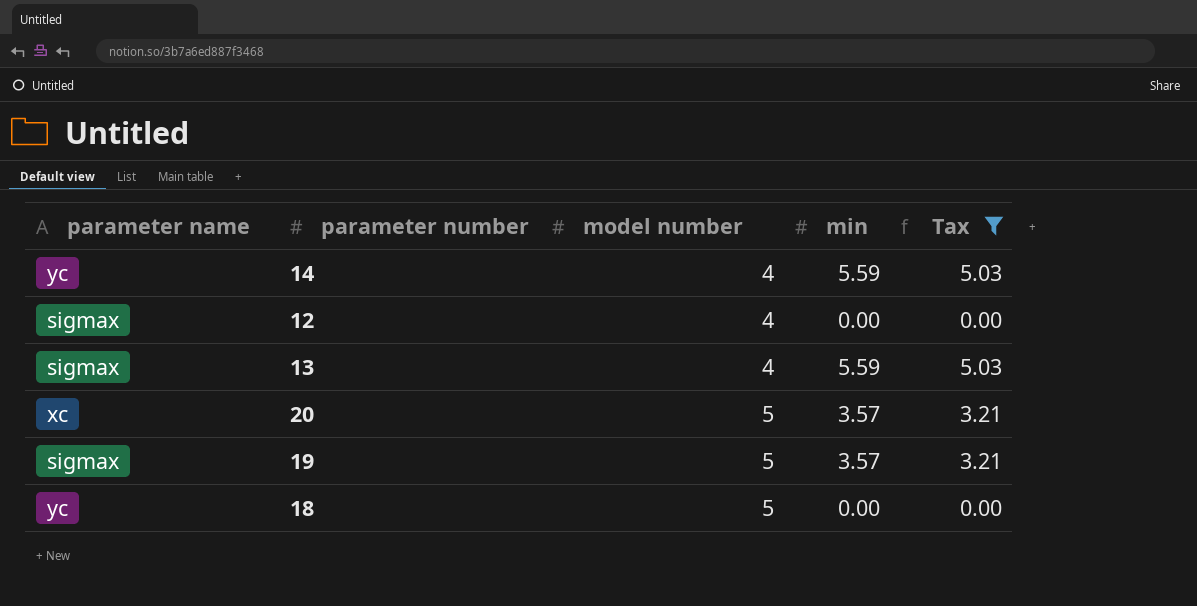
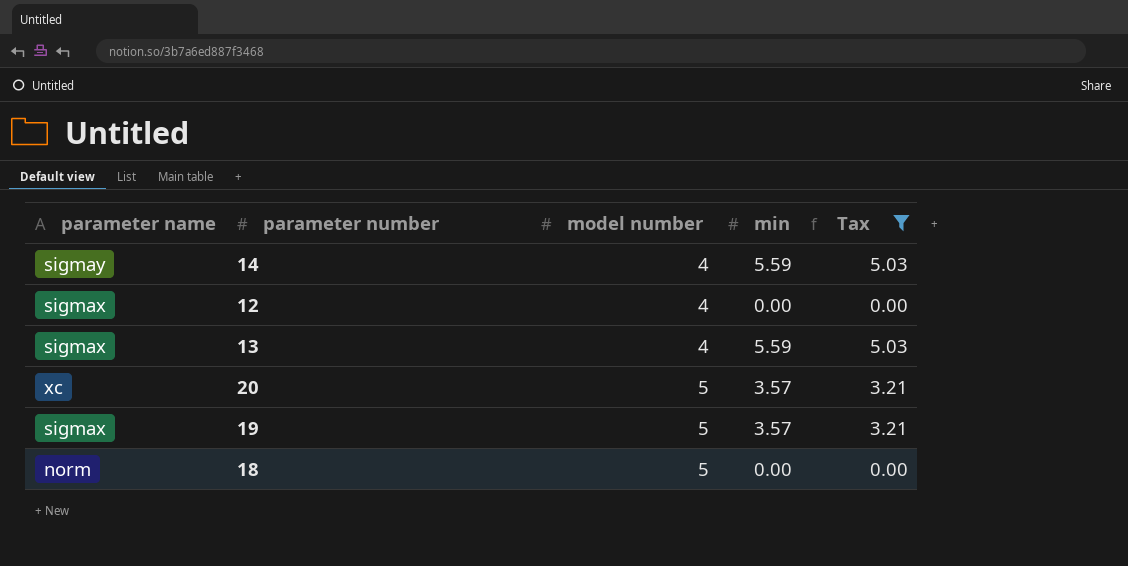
14 | parameter name: yc -> sigmay
18 | parameter name: yc -> norm

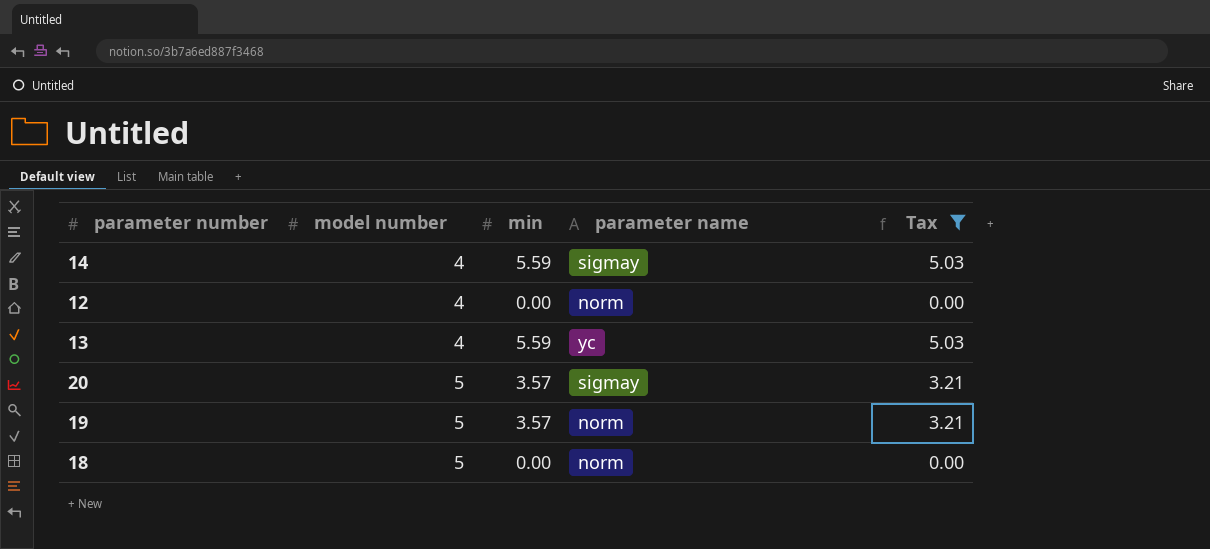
column parameter name | position: 1 -> 4
12 | parameter name: sigmax -> norm
13 | parameter name: sigmax -> yc
20 | parameter name: xc -> sigmay
19 | parameter name: sigmax -> norm

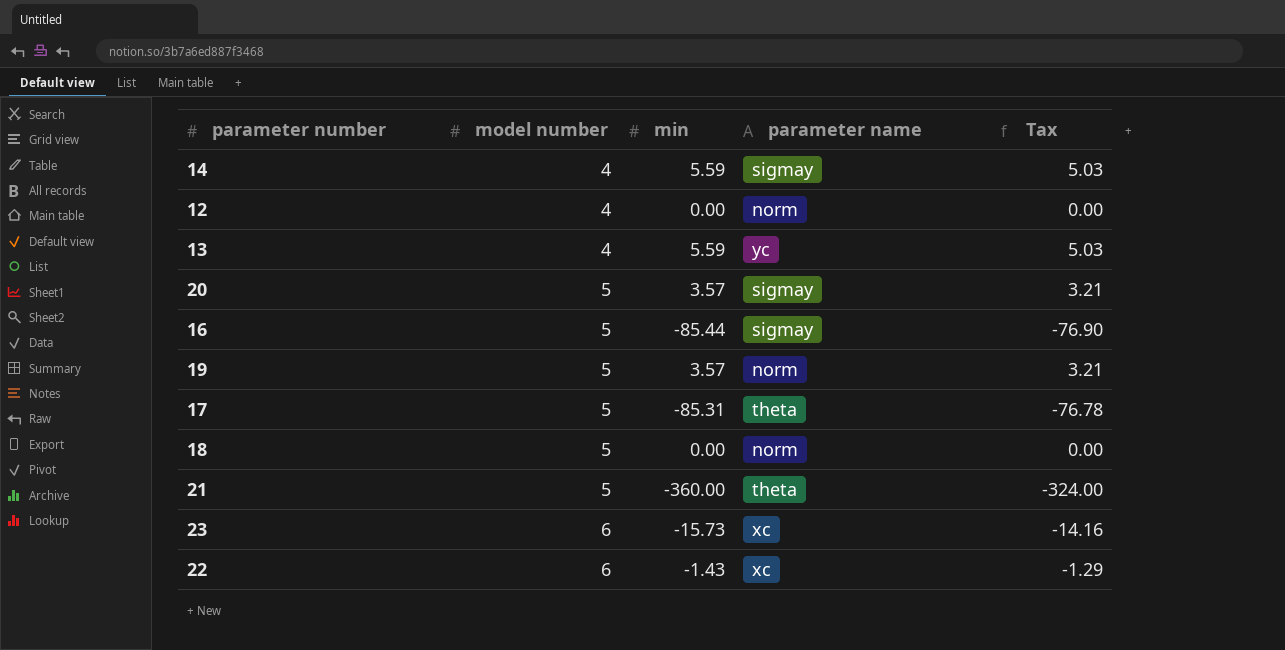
filter: Tax >= 0.00 -> none

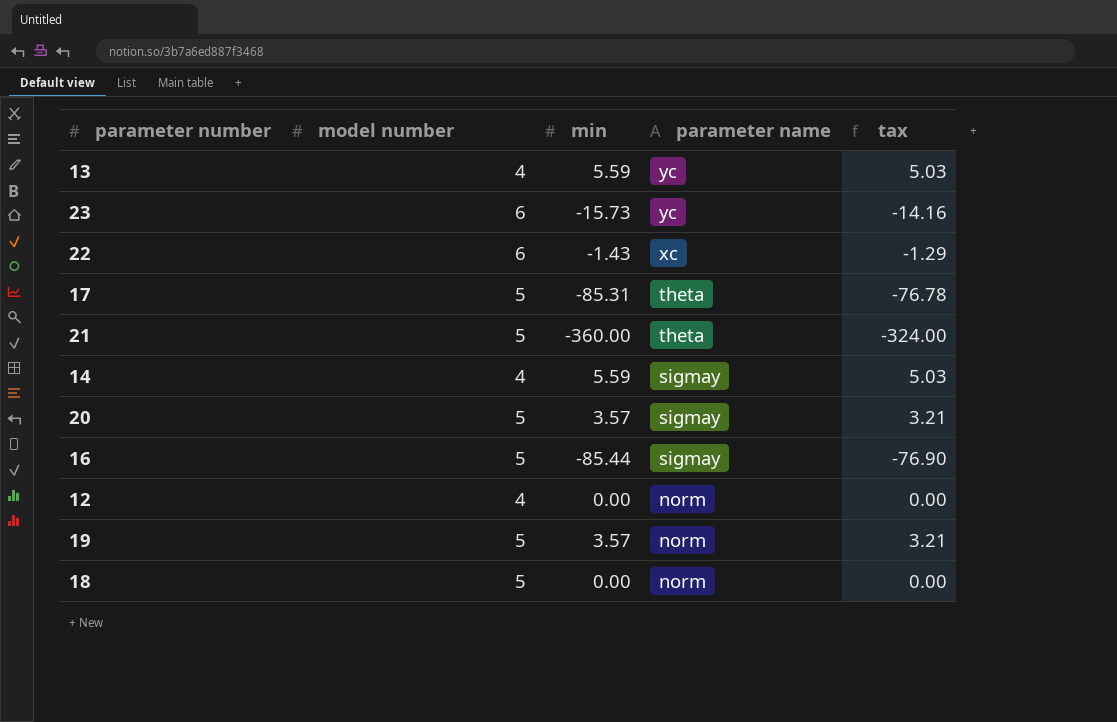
row order: model number ascending -> parameter name descending
column name: Tax -> tax
23 | parameter name: xc -> yc

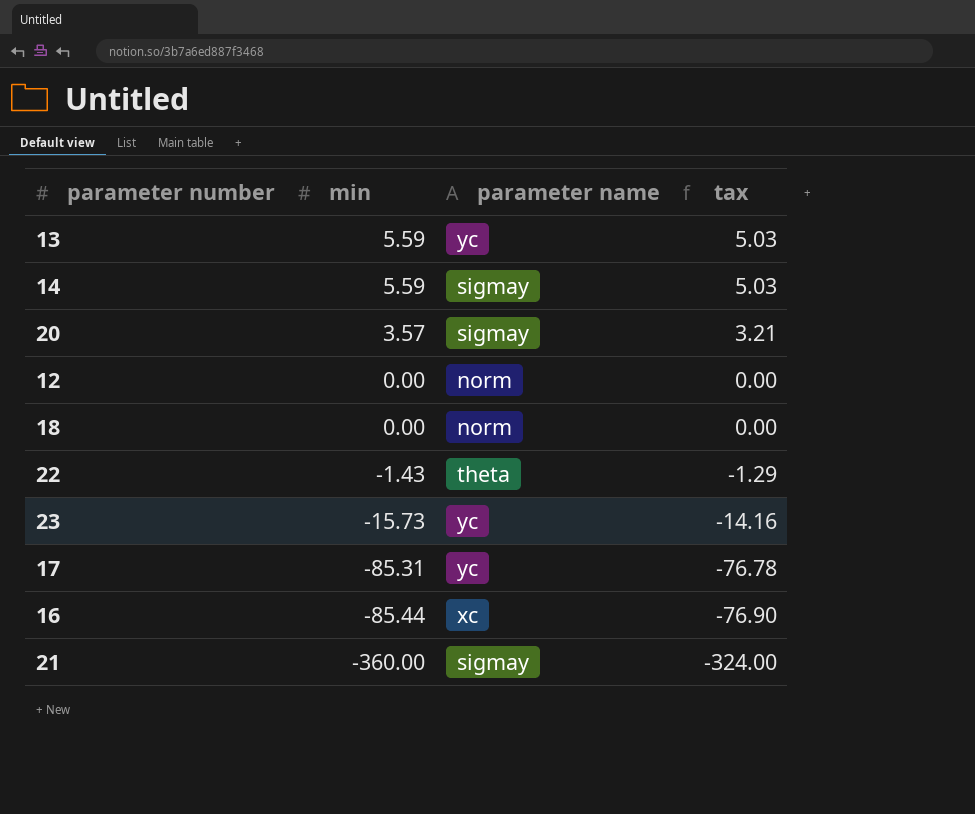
row order: parameter name descending -> min descending
column model number | position: 2 -> none
row 19: 5 | 3.57 | norm | 3.21 -> none
22 | parameter name: xc -> theta
17 | parameter name: theta -> yc
16 | parameter name: sigmay -> xc
21 | parameter name: theta -> sigmay

